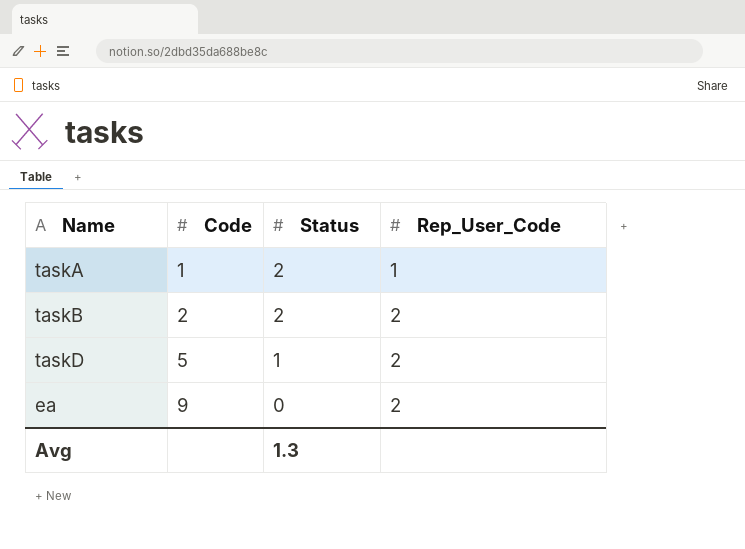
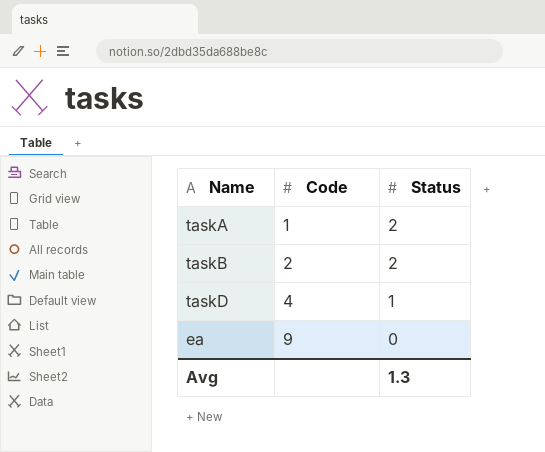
column Rep_User_Code | position: 4 -> none
taskD | Code: 5 -> 4

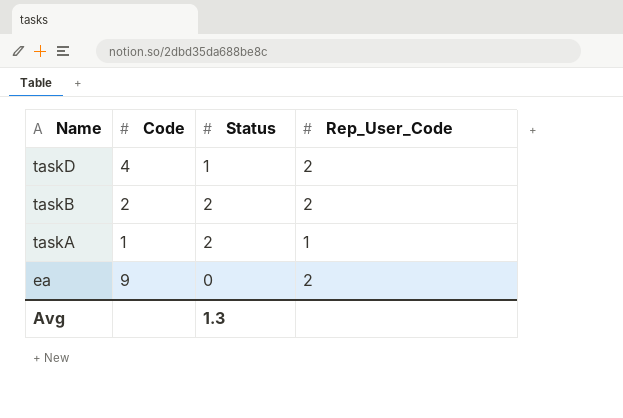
row order: Code ascending -> Name descending
column Rep_User_Code | position: none -> 4

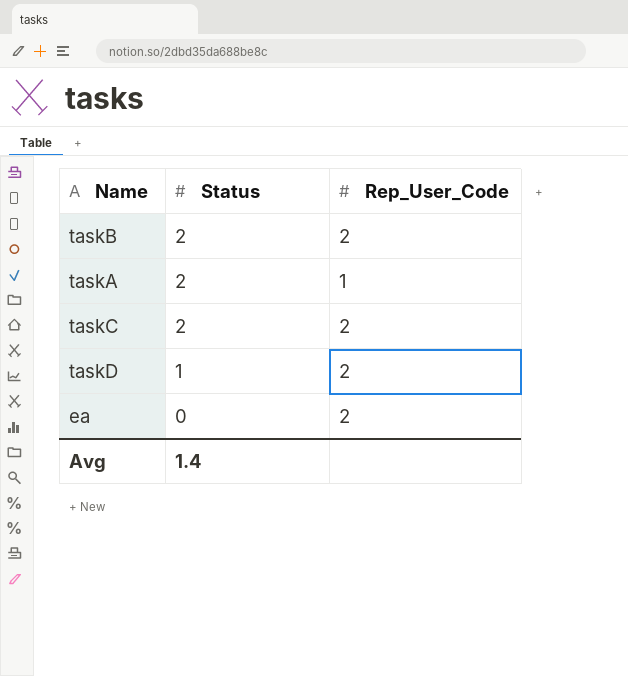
row order: Name descending -> Status descending
column Code | position: 2 -> none
row taskC: none -> 2 | 2
Avg | Status: 1.3 -> 1.4

